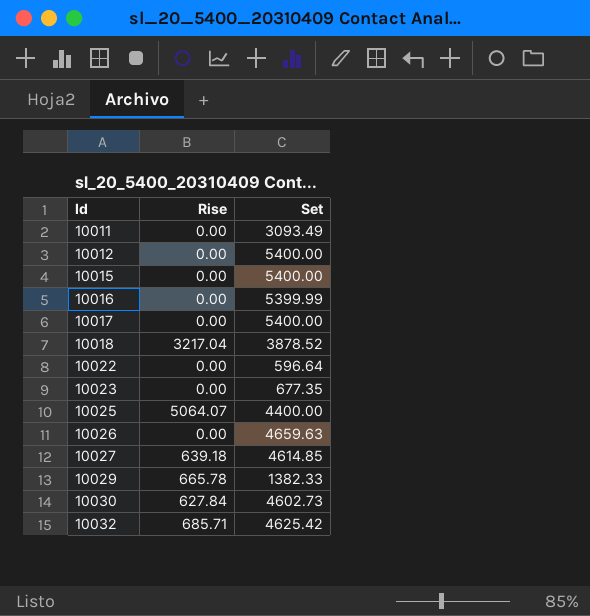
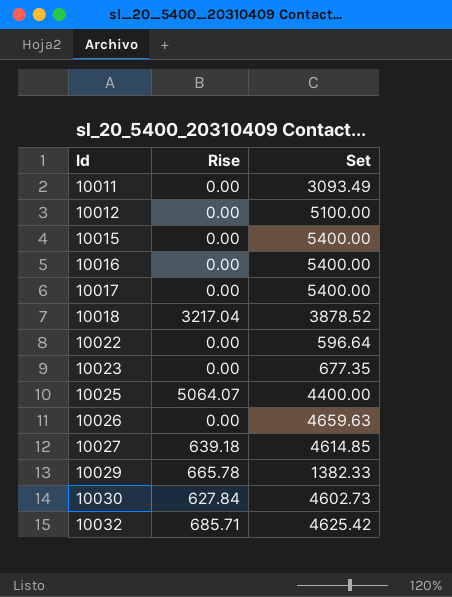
10012 | Set: 5400.00 -> 5100.00
10016 | Set: 5399.99 -> 5400.00

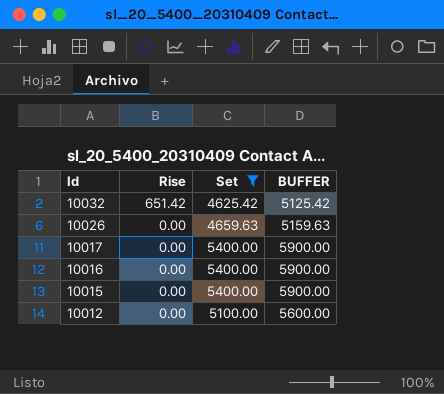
filter: none -> Set >= 4625.42
row order: Id ascending -> Id descending
column BUFFER | formula: none -> [Set] + 500
10032 | Rise: 685.71 -> 651.42

